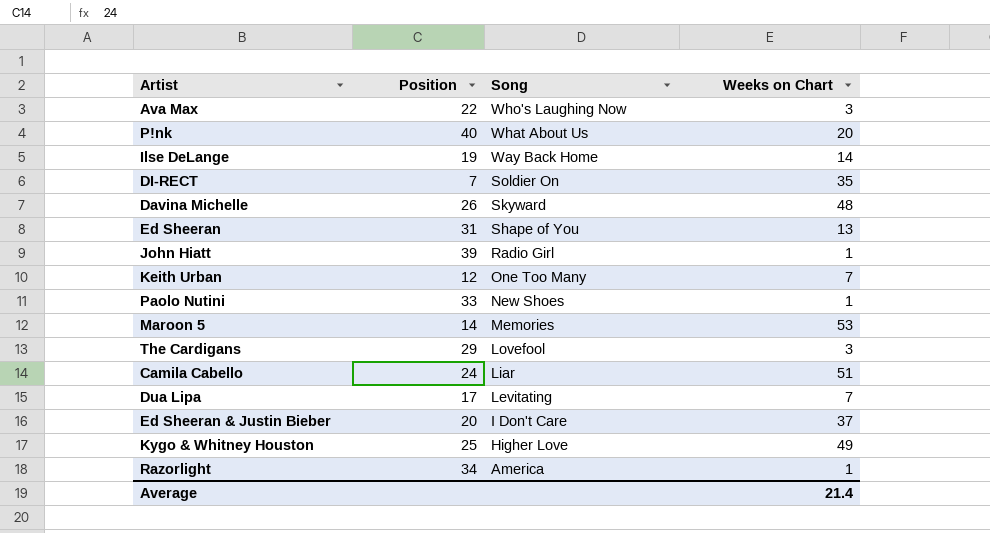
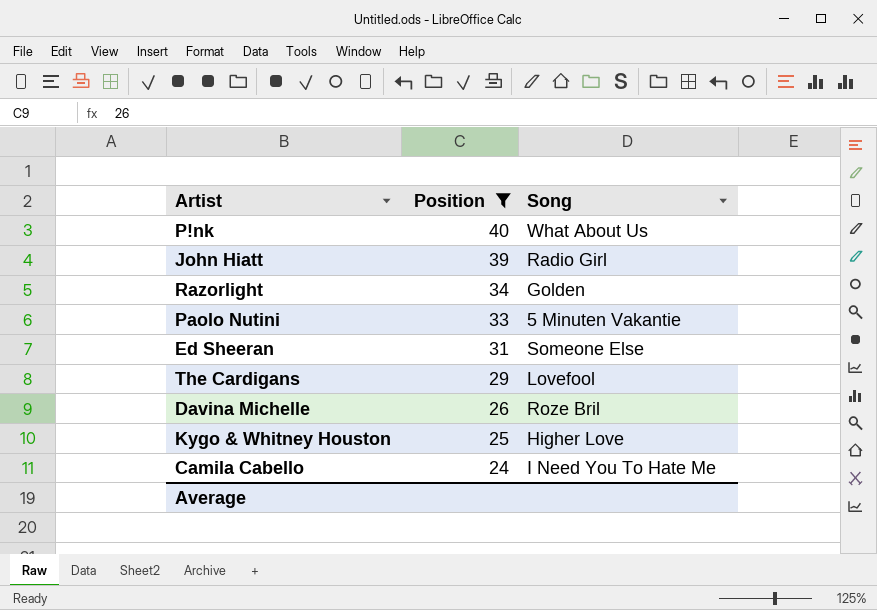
filter: none -> Position >= 24
row order: Song descending -> Position descending
column Weeks on Chart | position: 4 -> none
Razorlight | Song: America -> Golden
Paolo Nutini | Song: New Shoes -> 5 Minuten Vakantie
Ed Sheeran | Song: Shape of You -> Someone Else
Davina Michelle | Song: Skyward -> Roze Bril
Camila Cabello | Song: Liar -> I Need You To Hate Me

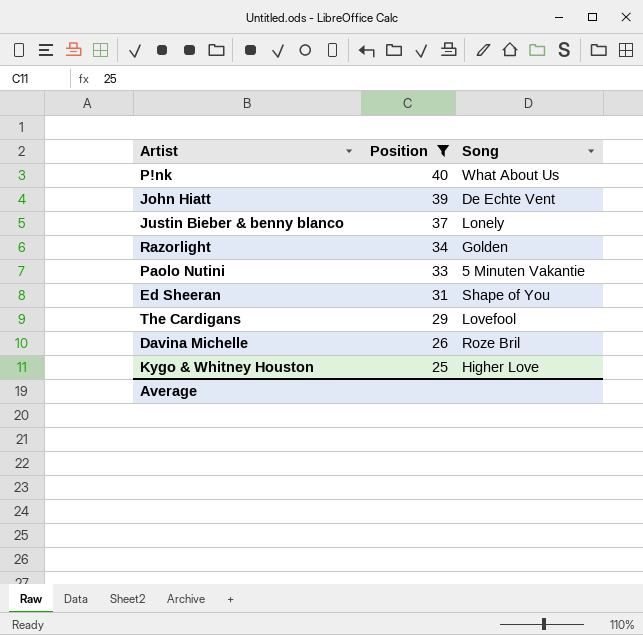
row Camila Cabello: 24 | I Need You To Hate Me -> none
John Hiatt | Song: Radio Girl -> De Echte Vent
row Justin Bieber & benny blanco: none -> 37 | Lonely
Ed Sheeran | Song: Someone Else -> Shape of You

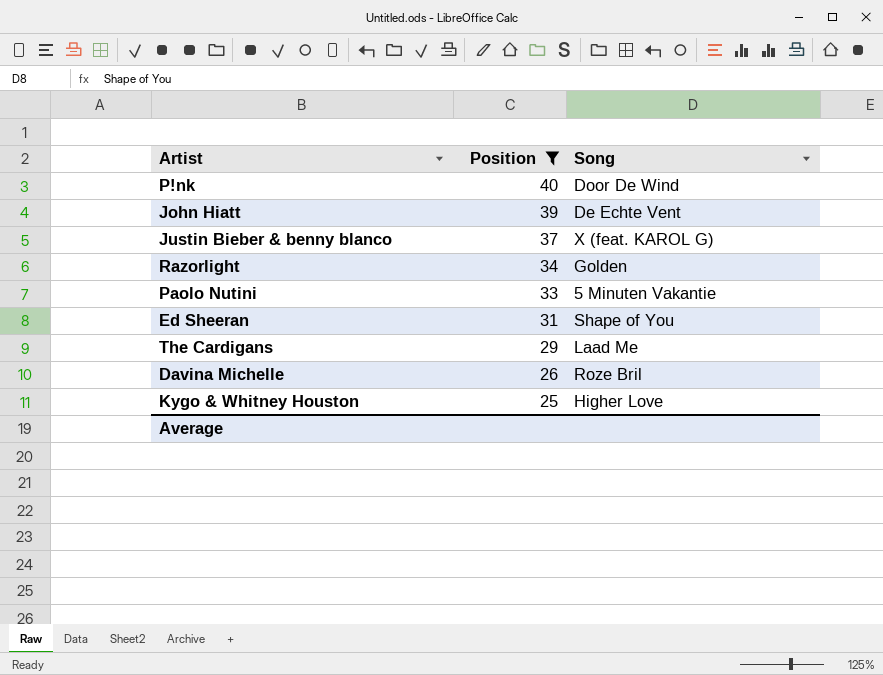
P!nk | Song: What About Us -> Door De Wind
Justin Bieber & benny blanco | Song: Lonely -> X (feat. KAROL G)
The Cardigans | Song: Lovefool -> Laad Me

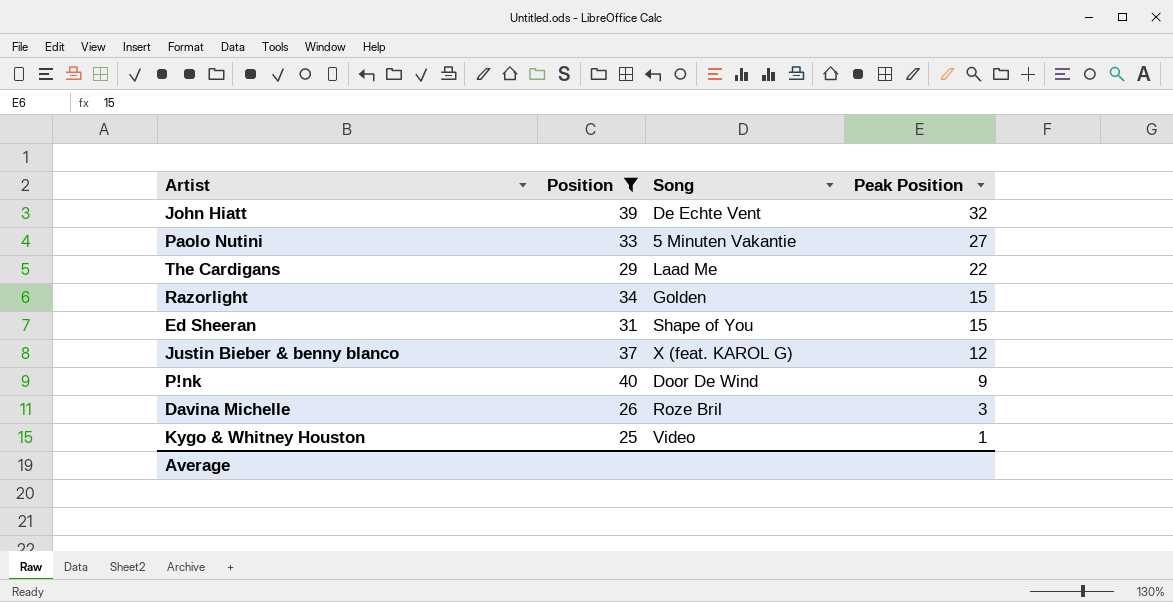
row order: Position descending -> Peak Position descending
column Peak Position | position: none -> 4
Kygo & Whitney Houston | Song: Higher Love -> Video

